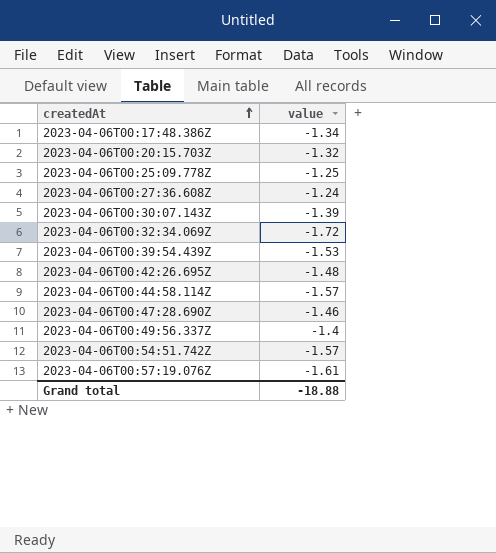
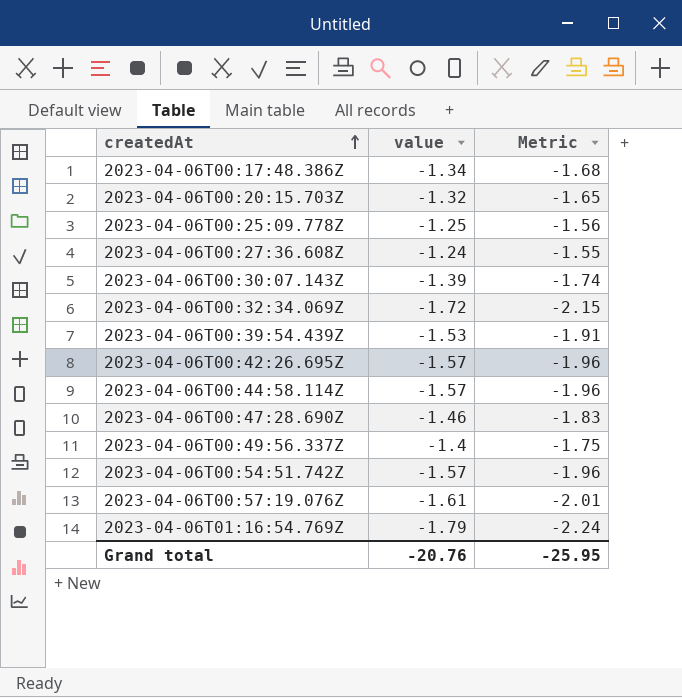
column Metric | formula: none -> [value] * 1.25
2023-04-06T00:42:26.695Z | value: -1.48 -> -1.57
row 2023-04-06T01:16:54.769Z: none -> -1.79 | -2.24
Grand total | value: -18.88 -> -20.76

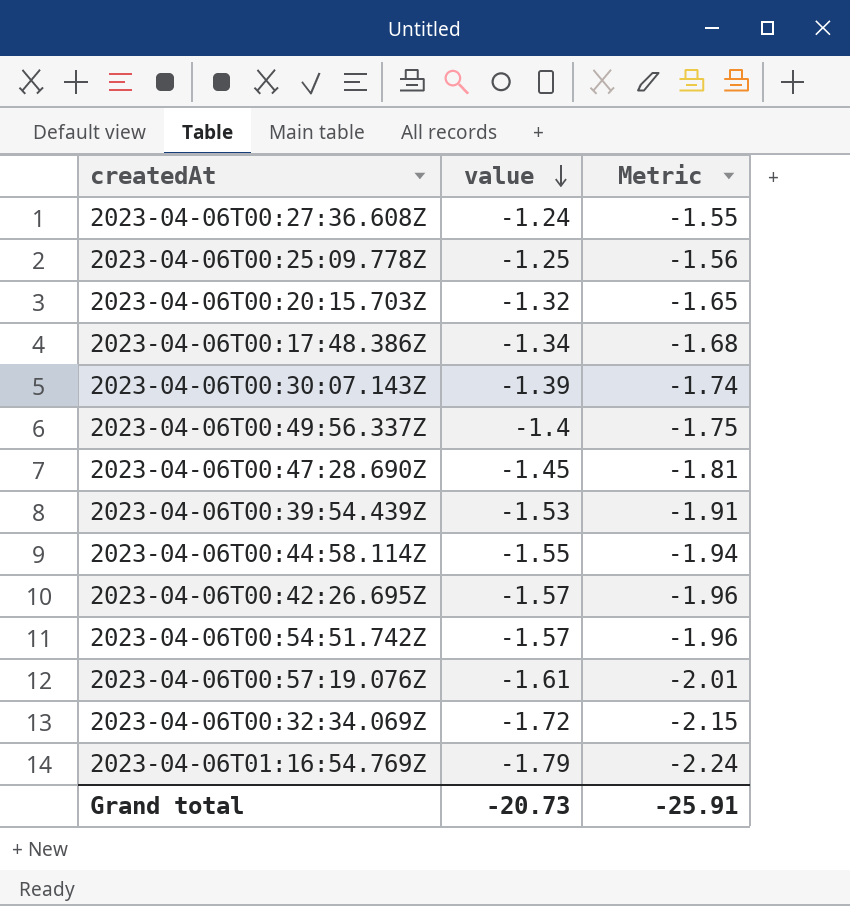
row order: createdAt ascending -> value descending
2023-04-06T00:47:28.690Z | value: -1.46 -> -1.45
2023-04-06T00:47:28.690Z | Metric: -1.83 -> -1.81
2023-04-06T00:44:58.114Z | value: -1.57 -> -1.55
2023-04-06T00:44:58.114Z | Metric: -1.96 -> -1.94
Grand total | value: -20.76 -> -20.73
Grand total | Metric: -25.95 -> -25.91

